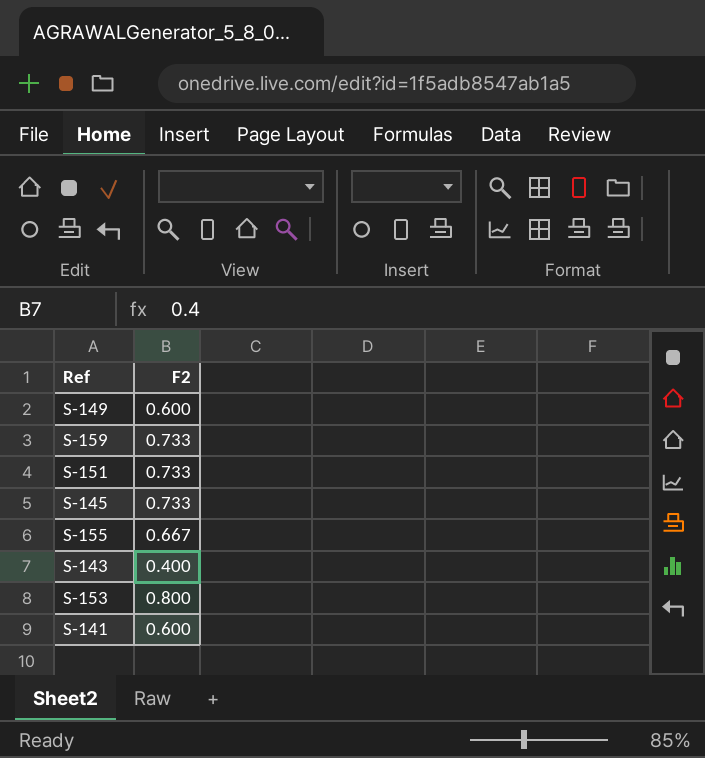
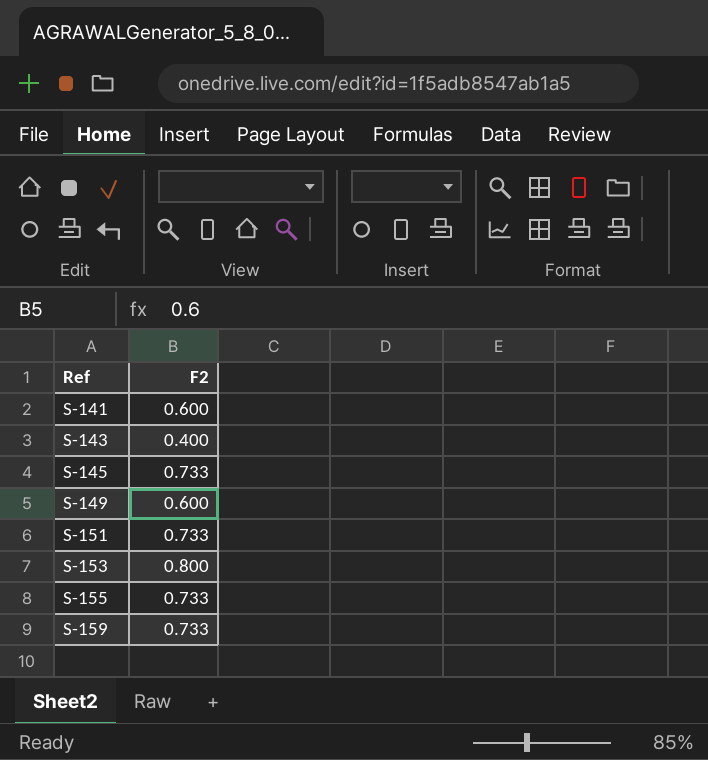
row order: none -> Ref ascending
S-155 | F2: 0.667 -> 0.733

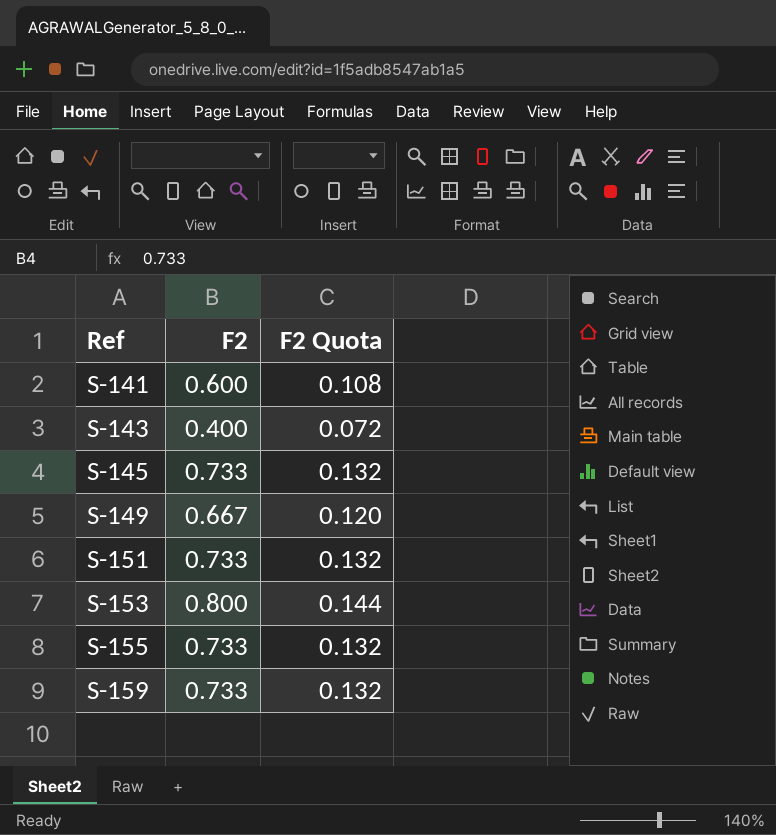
column F2 Quota | formula: none -> [F2] * 0.18
S-149 | F2: 0.600 -> 0.667

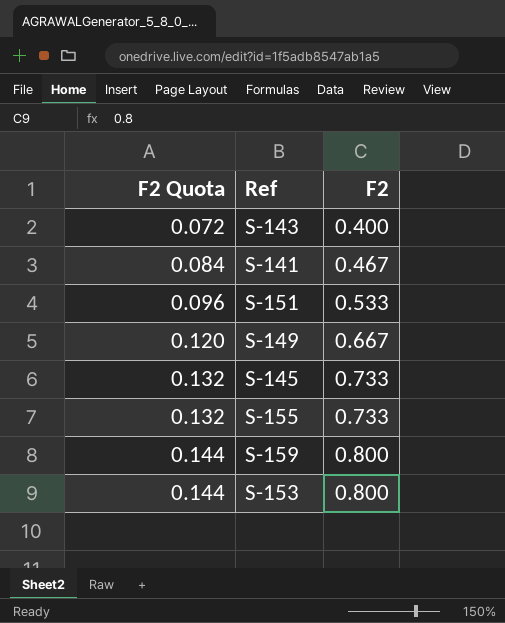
row order: Ref ascending -> F2 Quota ascending
column F2 Quota | position: 3 -> 1
S-141 | F2 Quota: 0.108 -> 0.084
S-141 | F2: 0.600 -> 0.467
S-151 | F2 Quota: 0.132 -> 0.096
S-151 | F2: 0.733 -> 0.533
S-159 | F2 Quota: 0.132 -> 0.144
S-159 | F2: 0.733 -> 0.800

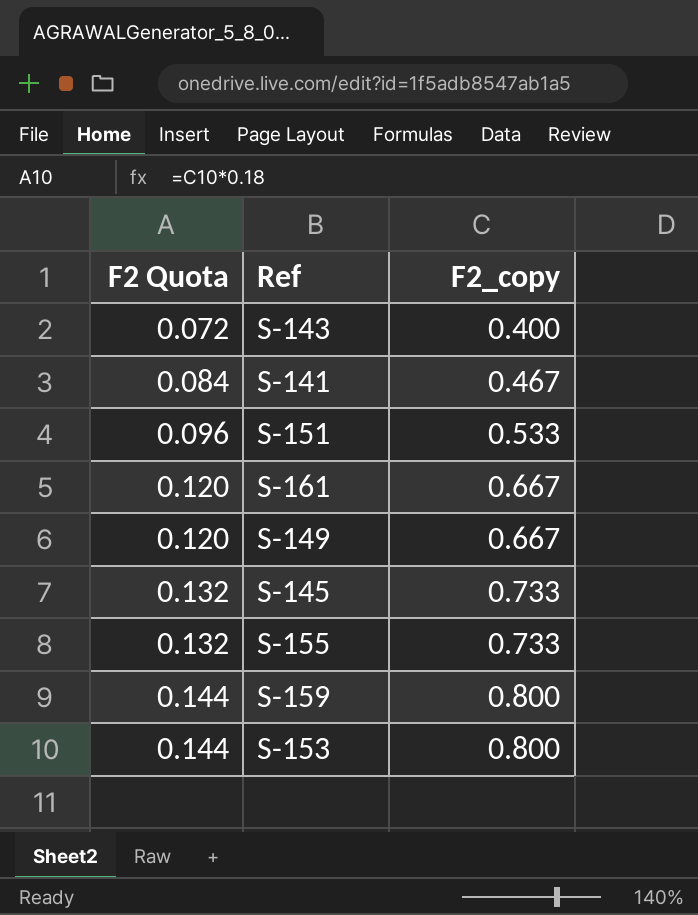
column name: F2 -> F2_copy
row S-161: none -> 0.120 | 0.667

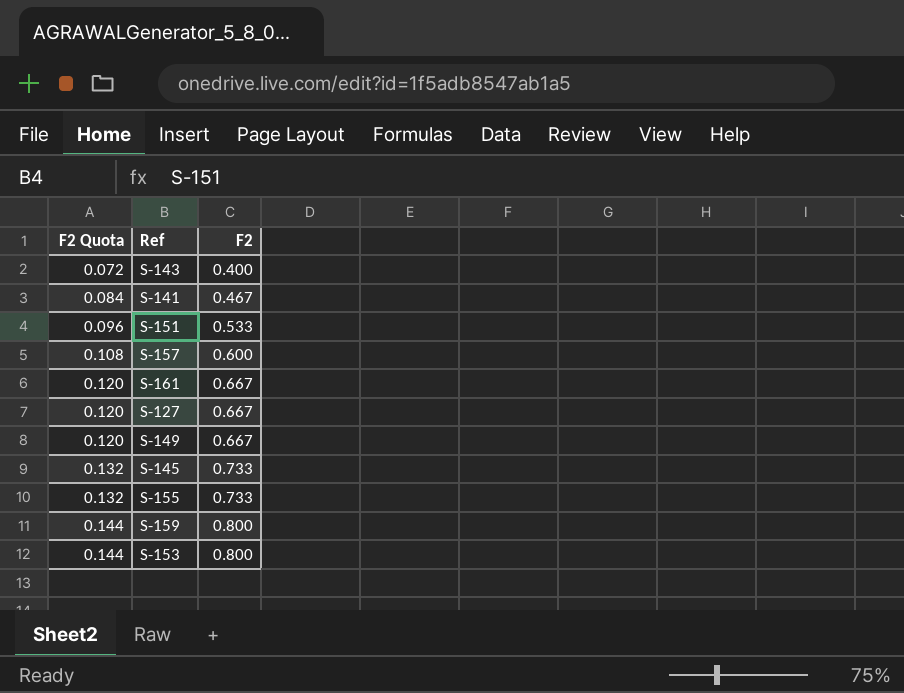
column name: F2_copy -> F2
row S-157: none -> 0.108 | 0.600
row S-127: none -> 0.120 | 0.667

